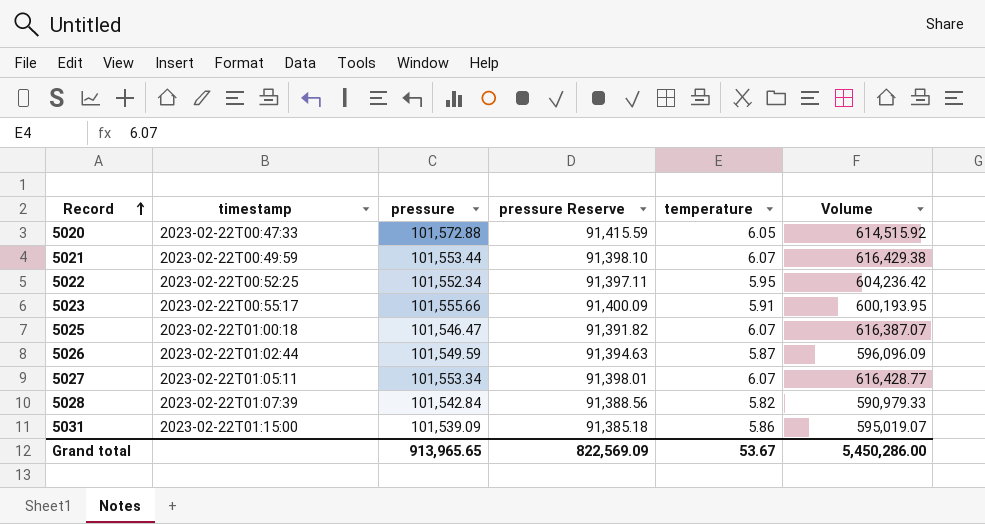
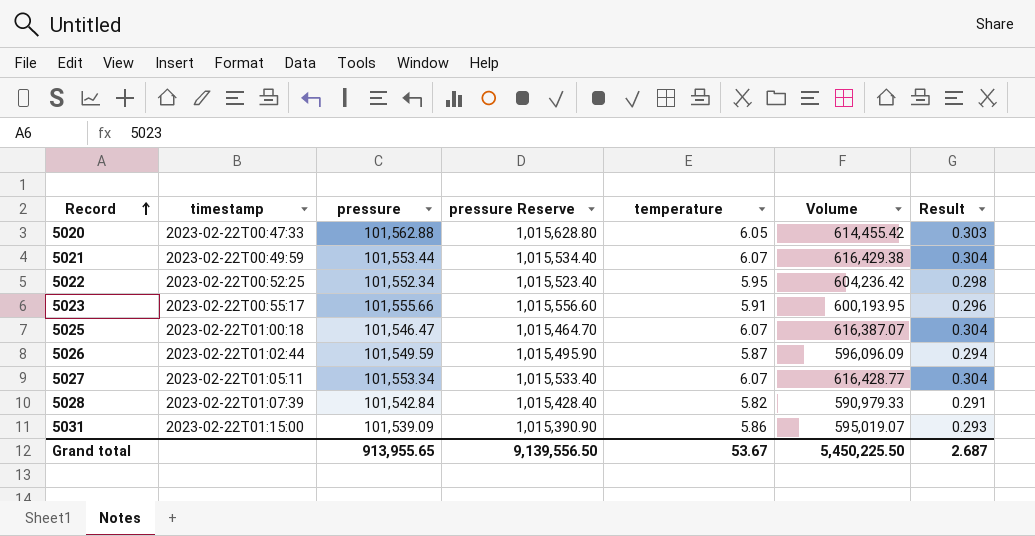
column pressure Reserve | formula: [pressure] * 0.9 -> [pressure] * 10
column Result | formula: none -> [temperature] * 0.05
5020 | pressure: 101,572.88 -> 101,562.88
5020 | Volume: 614,515.92 -> 614,455.42
Grand total | pressure: 913,965.65 -> 913,955.65
Grand total | pressure Reserve: 822,569.09 -> 9,139,556.50
Grand total | Volume: 5,450,286.00 -> 5,450,225.50

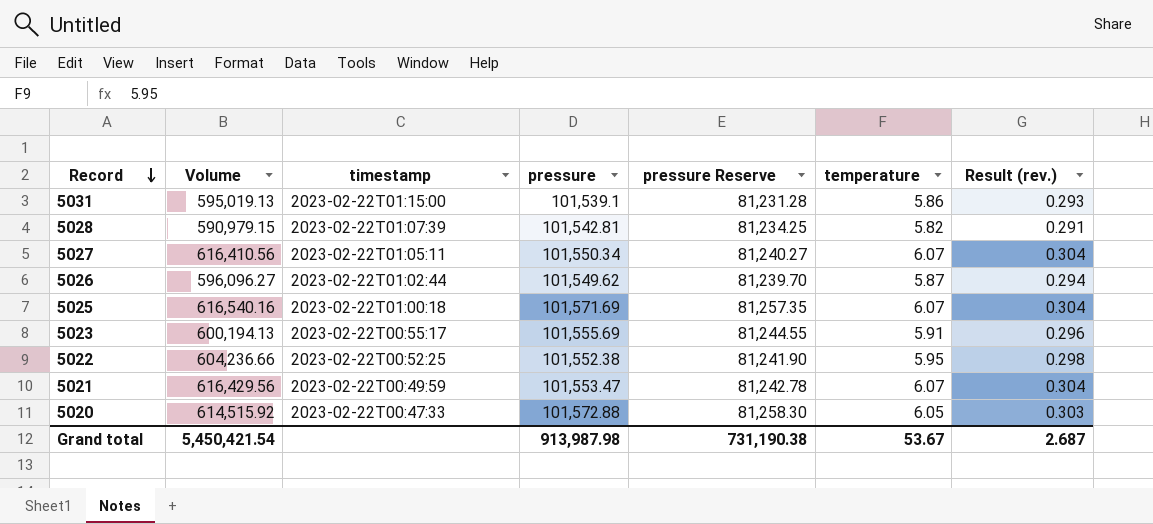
row order: Record ascending -> Record descending
column Volume | position: 6 -> 2
column pressure Reserve | formula: [pressure] * 10 -> [pressure] * 0.8
column name: Result -> Result (rev.)
5031 | Volume: 595,019.07 -> 595,019.13
5031 | pressure: 101,539.09 -> 101,539.1
5028 | Volume: 590,979.33 -> 590,979.15
5028 | pressure: 101,542.84 -> 101,542.81
5027 | Volume: 616,428.77 -> 616,410.56
5027 | pressure: 101,553.34 -> 101,550.34
5026 | Volume: 596,096.09 -> 596,096.27
5026 | pressure: 101,549.59 -> 101,549.62
5025 | Volume: 616,387.07 -> 616,540.16
5025 | pressure: 101,546.47 -> 101,571.69
5023 | Volume: 600,193.95 -> 600,194.13
5023 | pressure: 101,555.66 -> 101,555.69
5022 | Volume: 604,236.42 -> 604,236.66
5022 | pressure: 101,552.34 -> 101,552.38
5021 | Volume: 616,429.38 -> 616,429.56
5021 | pressure: 101,553.44 -> 101,553.47
5020 | Volume: 614,455.42 -> 614,515.92
5020 | pressure: 101,562.88 -> 101,572.88
Grand total | Volume: 5,450,225.50 -> 5,450,421.54
Grand total | pressure: 913,955.65 -> 913,987.98
Grand total | pressure Reserve: 9,139,556.50 -> 731,190.38

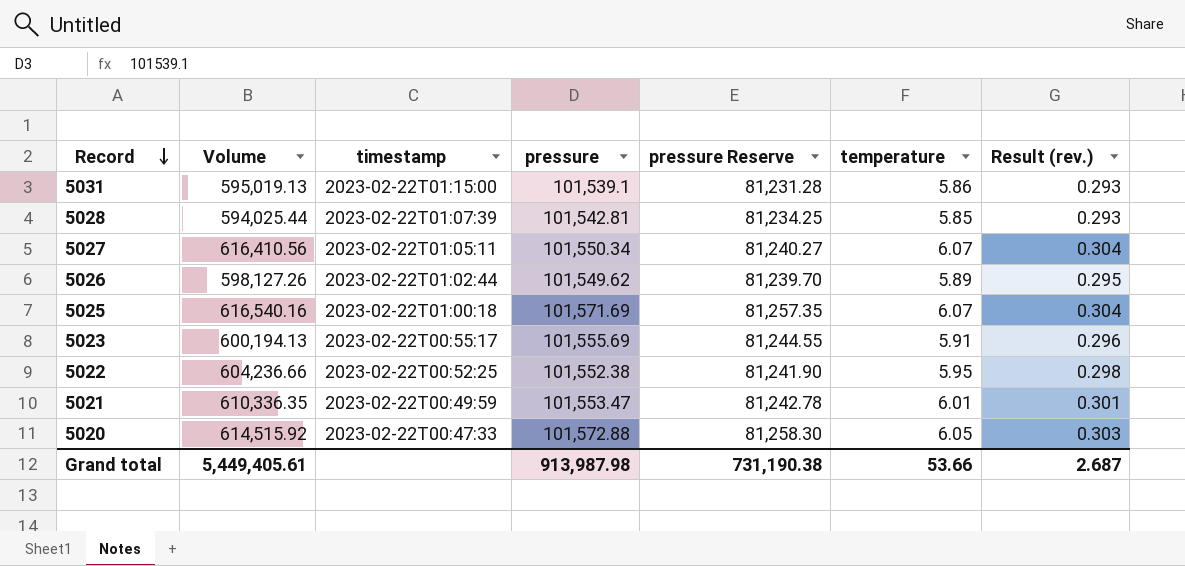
5028 | Volume: 590,979.15 -> 594,025.44
5028 | temperature: 5.82 -> 5.85
5028 | Result (rev.): 0.291 -> 0.293
5026 | Volume: 596,096.27 -> 598,127.26
5026 | temperature: 5.87 -> 5.89
5026 | Result (rev.): 0.294 -> 0.295
5021 | Volume: 616,429.56 -> 610,336.35
5021 | temperature: 6.07 -> 6.01
5021 | Result (rev.): 0.304 -> 0.301
Grand total | Volume: 5,450,421.54 -> 5,449,405.61
Grand total | temperature: 53.67 -> 53.66

